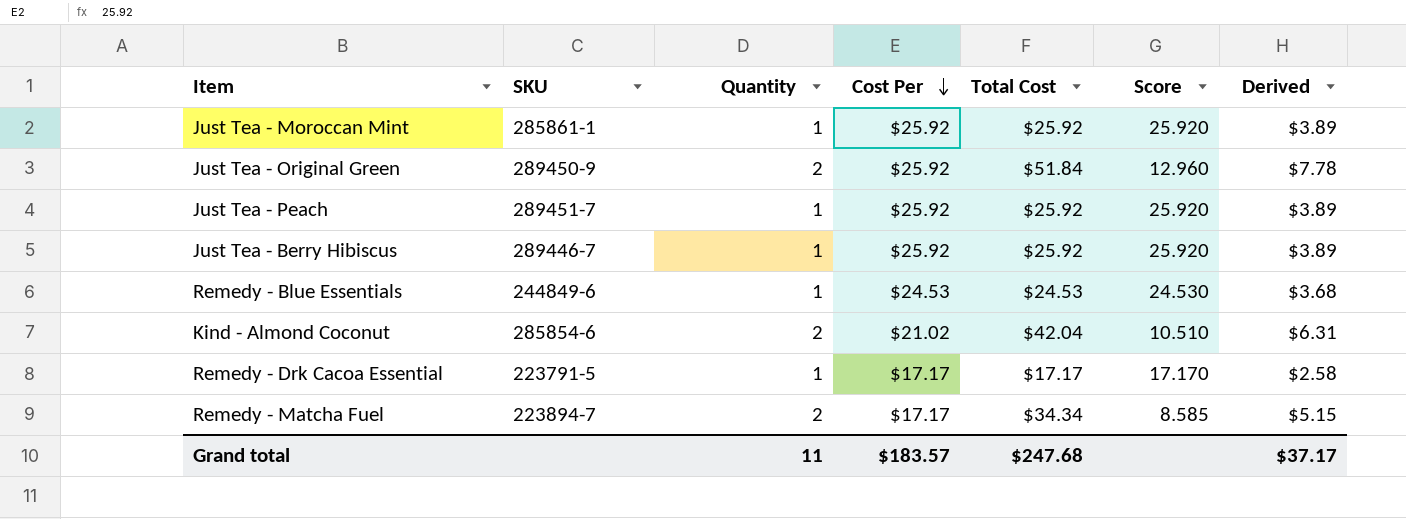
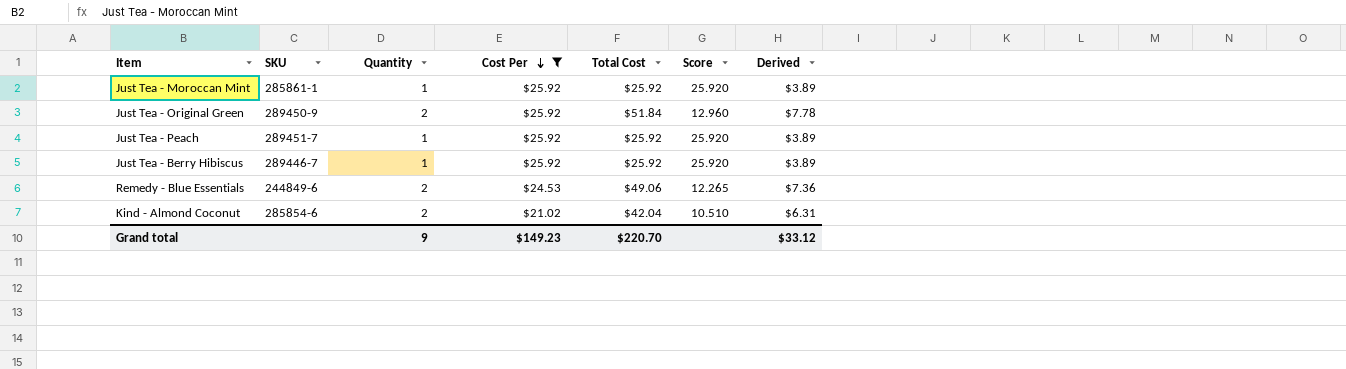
filter: none -> Cost Per != $17.17
Remedy - Blue Essentials | Quantity: 1 -> 2
Remedy - Blue Essentials | Total Cost: $24.53 -> $49.06
Remedy - Blue Essentials | Score: 24.530 -> 12.265
Remedy - Blue Essentials | Derived: $3.68 -> $7.36
Grand total | Quantity: 11 -> 9
Grand total | Cost Per: $183.57 -> $149.23
Grand total | Total Cost: $247.68 -> $220.70
Grand total | Derived: $37.17 -> $33.12

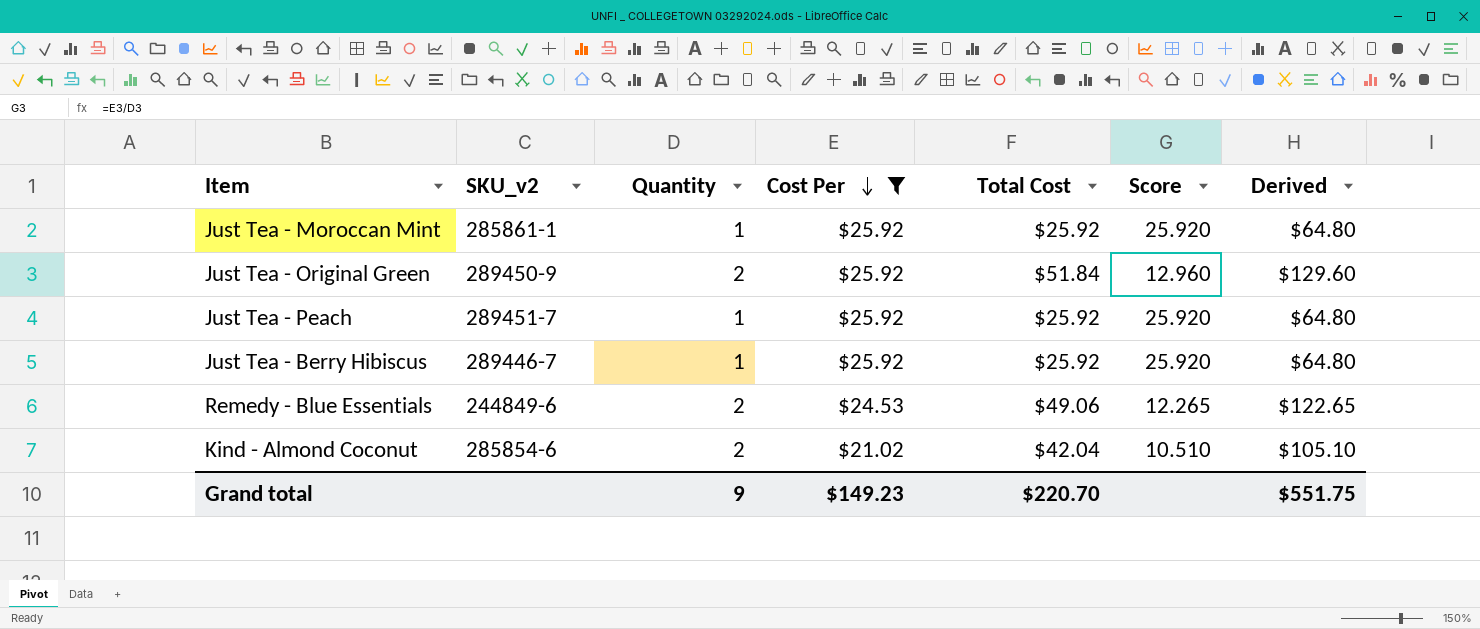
column name: SKU -> SKU_v2
column Derived | formula: [Total Cost] * 0.15 -> [Total Cost] * 2.5
Grand total | Derived: $33.12 -> $551.75

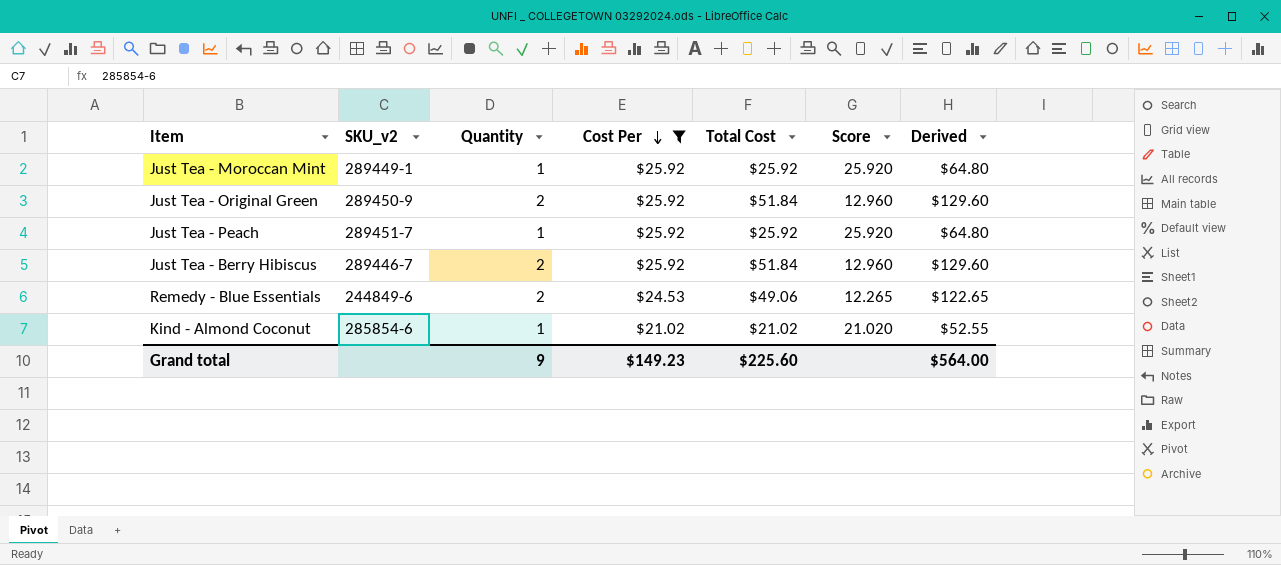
Just Tea - Moroccan Mint | SKU_v2: 285861-1 -> 289449-1
Just Tea - Berry Hibiscus | Quantity: 1 -> 2
Just Tea - Berry Hibiscus | Total Cost: $25.92 -> $51.84
Just Tea - Berry Hibiscus | Score: 25.920 -> 12.960
Just Tea - Berry Hibiscus | Derived: $64.80 -> $129.60
Kind - Almond Coconut | Quantity: 2 -> 1
Kind - Almond Coconut | Total Cost: $42.04 -> $21.02
Kind - Almond Coconut | Score: 10.510 -> 21.020
Kind - Almond Coconut | Derived: $105.10 -> $52.55
Grand total | Total Cost: $220.70 -> $225.60
Grand total | Derived: $551.75 -> $564.00

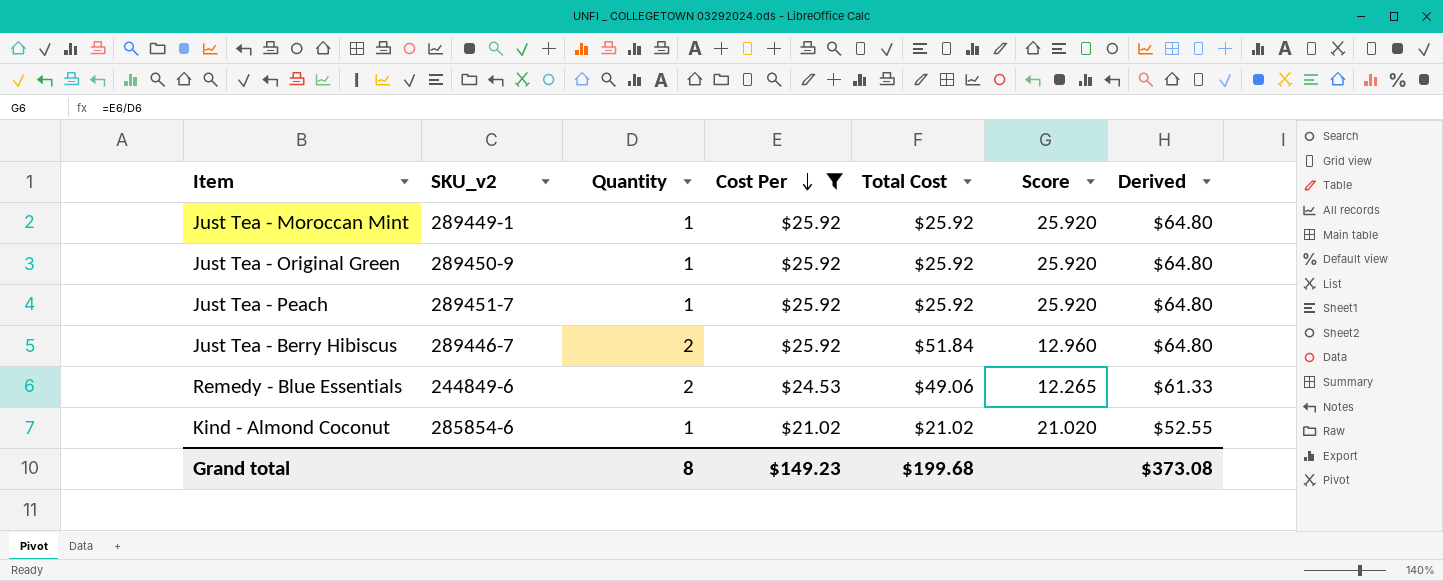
column Derived | formula: [Total Cost] * 2.5 -> [Cost Per] * 2.5
Just Tea - Original Green | Quantity: 2 -> 1
Just Tea - Original Green | Total Cost: $51.84 -> $25.92
Just Tea - Original Green | Score: 12.960 -> 25.920
Grand total | Quantity: 9 -> 8
Grand total | Total Cost: $225.60 -> $199.68
Grand total | Derived: $564.00 -> $373.08

